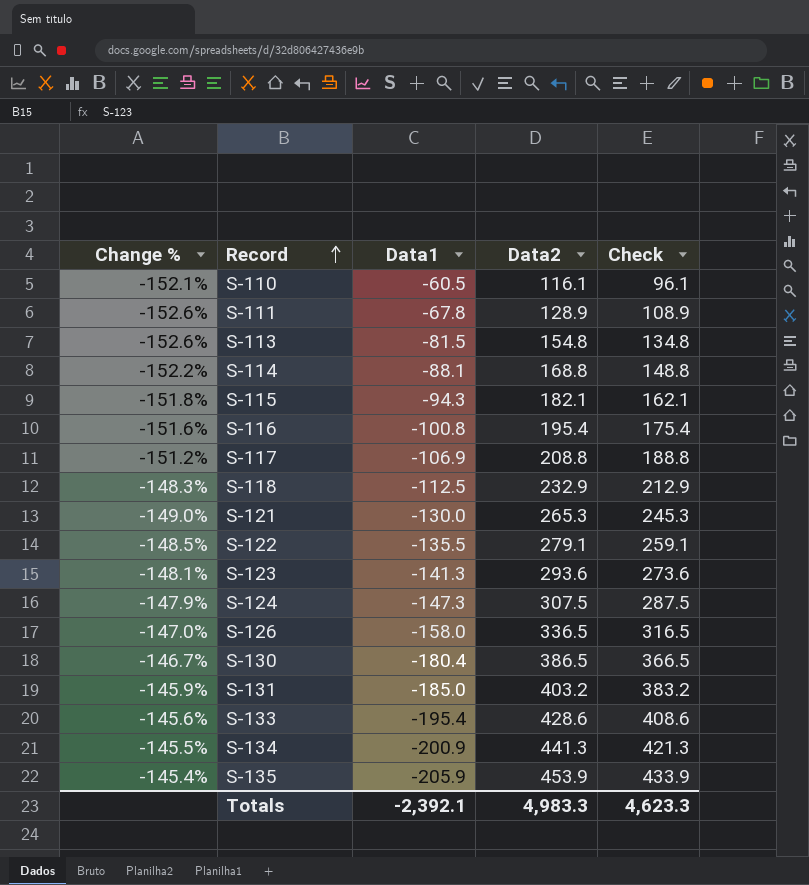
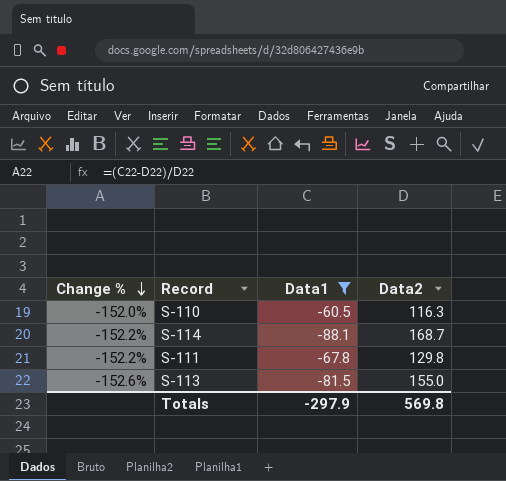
filter: none -> Data1 >= -88.1
row order: Record ascending -> Change % descending
column Check | formula: [Data2] - 20 -> none
S-110 | Change %: -152.1% -> -152.0%
S-110 | Data2: 116.1 -> 116.3
S-114 | Data2: 168.8 -> 168.7
S-111 | Change %: -152.6% -> -152.2%
S-111 | Data2: 128.9 -> 129.8
S-113 | Data2: 154.8 -> 155.0
Totals | Data1: -2,392.1 -> -297.9
Totals | Data2: 4,983.3 -> 569.8

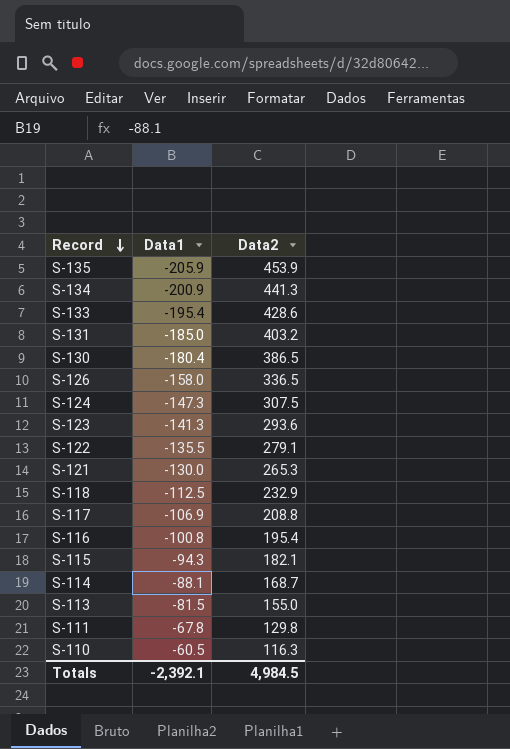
filter: Data1 >= -88.1 -> none
row order: Change % descending -> Record descending
column Change % | formula: ([Data1] - [Data2]) / [Data2] -> none
Totals | Data1: -297.9 -> -2,392.1
Totals | Data2: 569.8 -> 4,984.5

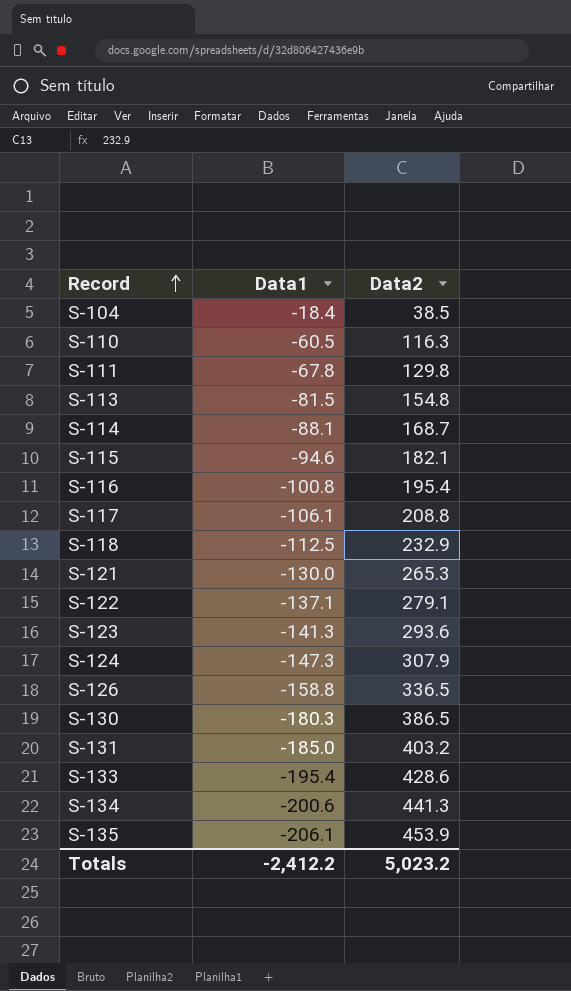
row order: Record descending -> Record ascending
row S-104: none -> -18.4 | 38.5
S-113 | Data2: 155.0 -> 154.8
S-115 | Data1: -94.3 -> -94.6
S-117 | Data1: -106.9 -> -106.1
S-122 | Data1: -135.5 -> -137.1
S-124 | Data2: 307.5 -> 307.9
S-126 | Data1: -158.0 -> -158.8
S-130 | Data1: -180.4 -> -180.3
S-134 | Data1: -200.9 -> -200.6
S-135 | Data1: -205.9 -> -206.1
Totals | Data1: -2,392.1 -> -2,412.2
Totals | Data2: 4,984.5 -> 5,023.2

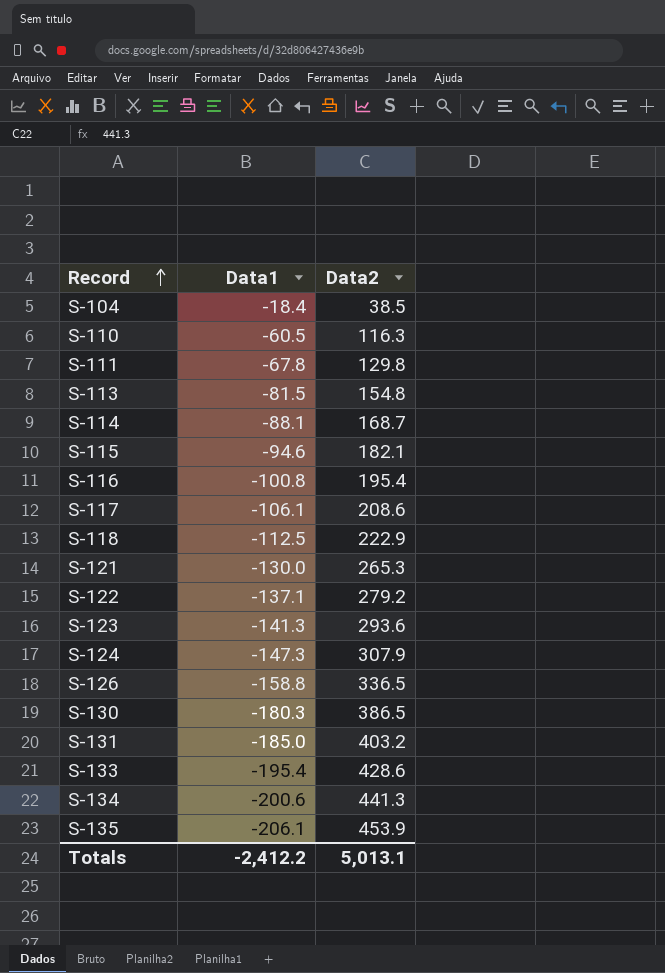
S-117 | Data2: 208.8 -> 208.6
S-118 | Data2: 232.9 -> 222.9
S-122 | Data2: 279.1 -> 279.2
Totals | Data2: 5,023.2 -> 5,013.1

